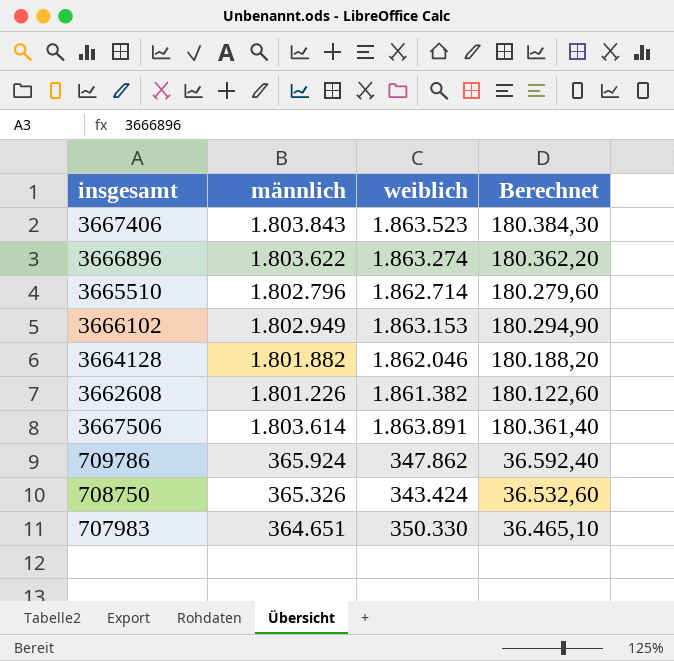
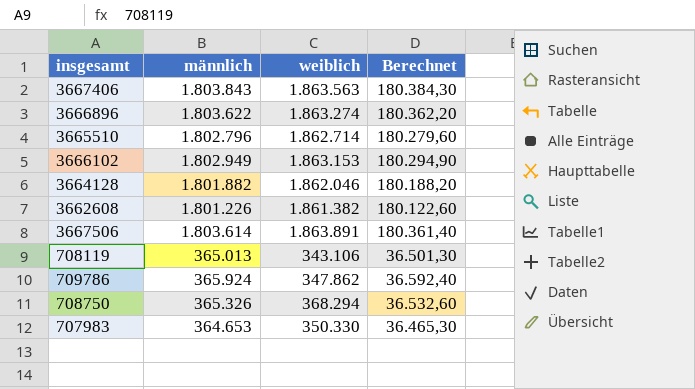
3667406 | weiblich: 1.863.523 -> 1.863.563
row 708119: none -> 365.013 | 343.106 | 36.501,30
708750 | weiblich: 343.424 -> 368.294
707983 | männlich: 364.651 -> 364.653
707983 | Berechnet: 36.465,10 -> 36.465,30

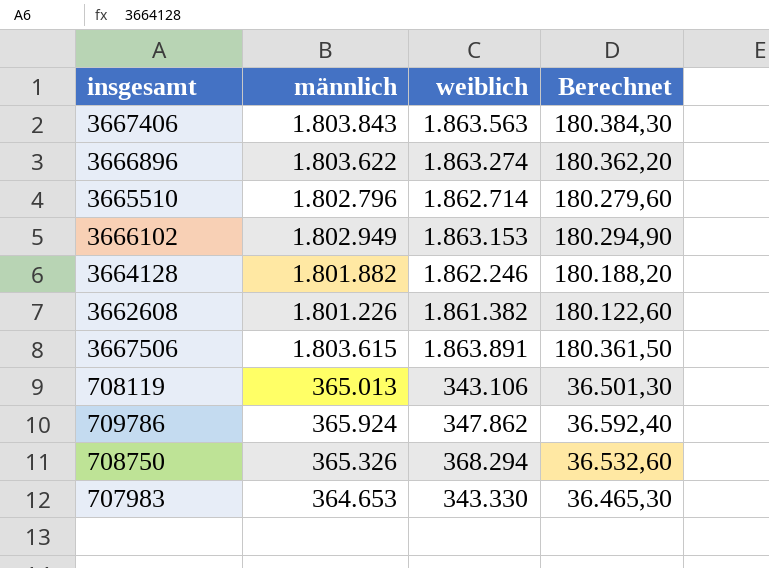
3664128 | weiblich: 1.862.046 -> 1.862.246
3667506 | männlich: 1.803.614 -> 1.803.615
3667506 | Berechnet: 180.361,40 -> 180.361,50
707983 | weiblich: 350.330 -> 343.330

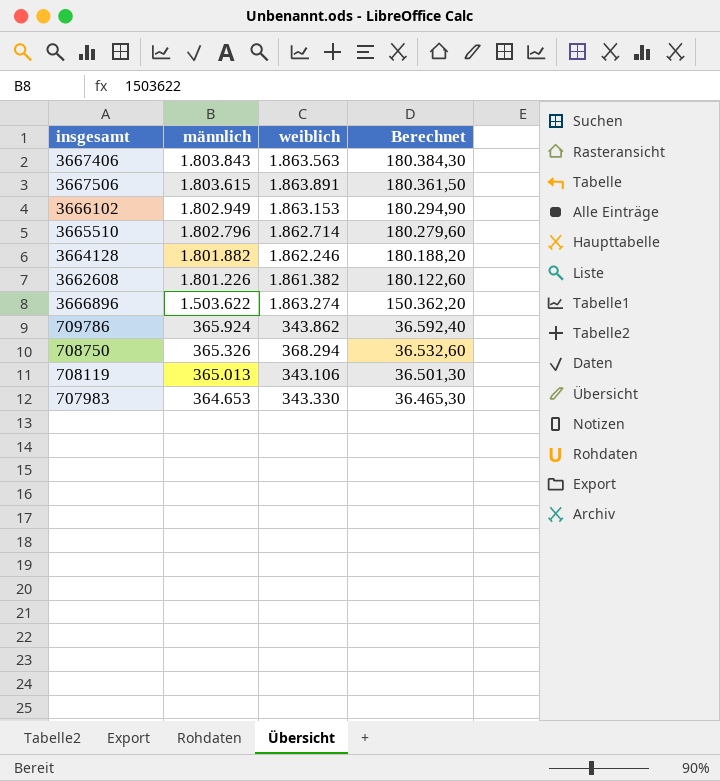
row order: none -> männlich descending
3666896 | männlich: 1.803.622 -> 1.503.622
3666896 | Berechnet: 180.362,20 -> 150.362,20
709786 | weiblich: 347.862 -> 343.862

